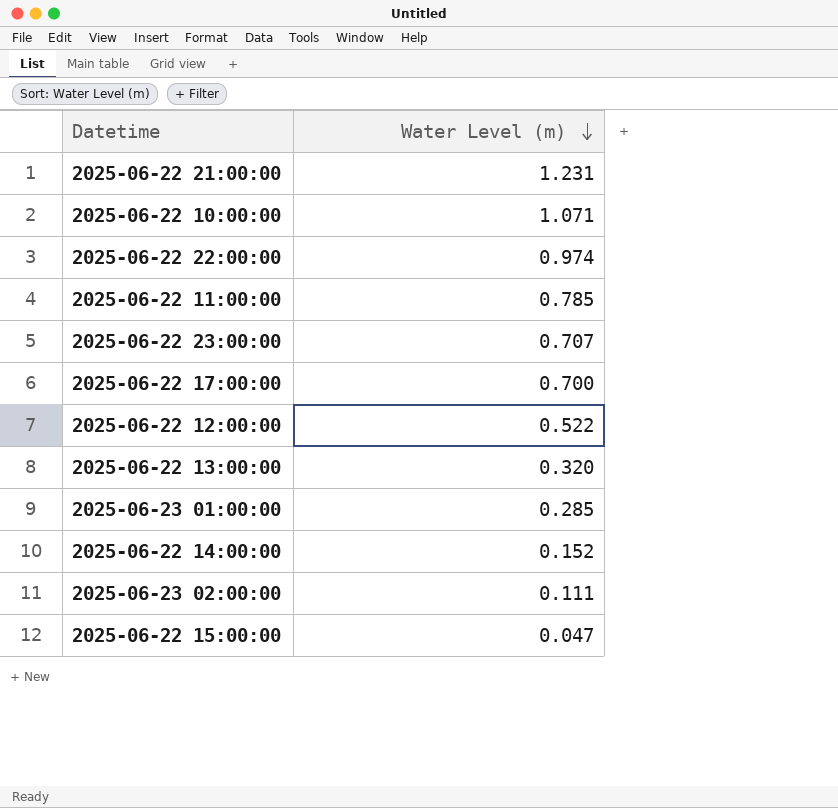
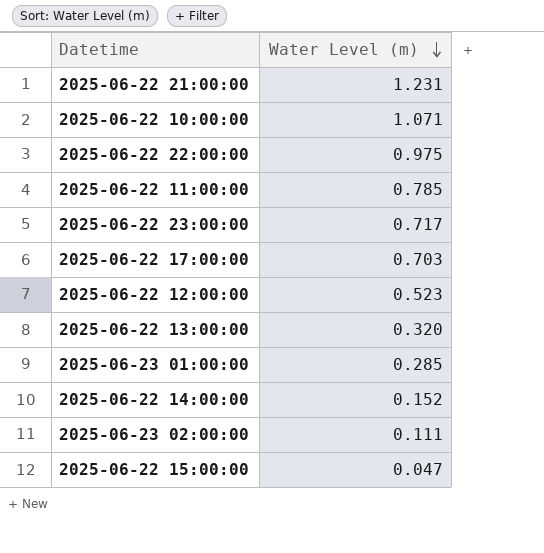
2025-06-22 22:00:00 | Water Level (m): 0.974 -> 0.975
2025-06-22 23:00:00 | Water Level (m): 0.707 -> 0.717
2025-06-22 17:00:00 | Water Level (m): 0.700 -> 0.703
2025-06-22 12:00:00 | Water Level (m): 0.522 -> 0.523

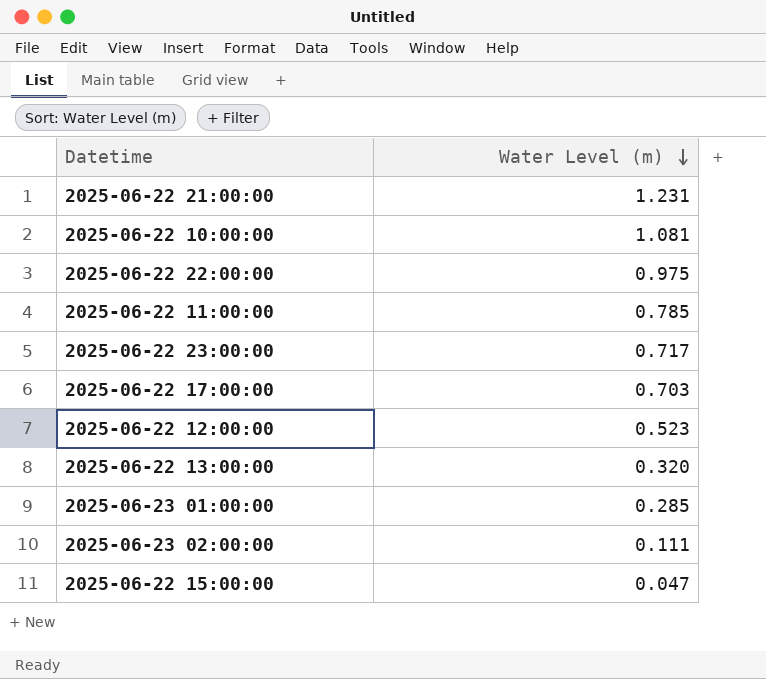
row 2025-06-22 14:00:00: 0.152 -> none
2025-06-22 10:00:00 | Water Level (m): 1.071 -> 1.081

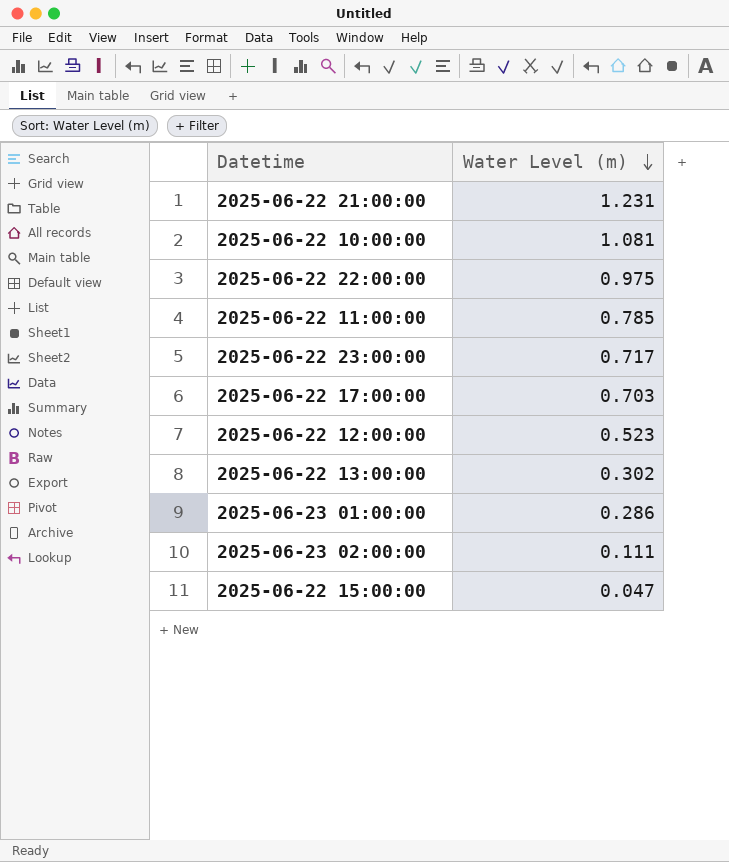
2025-06-22 13:00:00 | Water Level (m): 0.320 -> 0.302
2025-06-23 01:00:00 | Water Level (m): 0.285 -> 0.286

